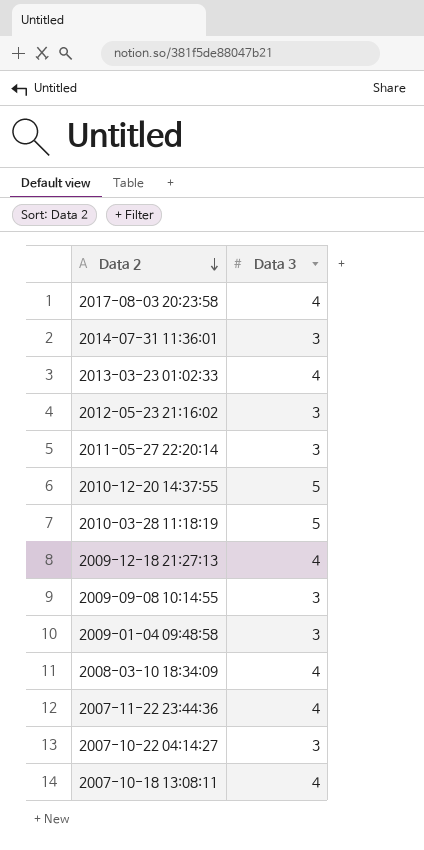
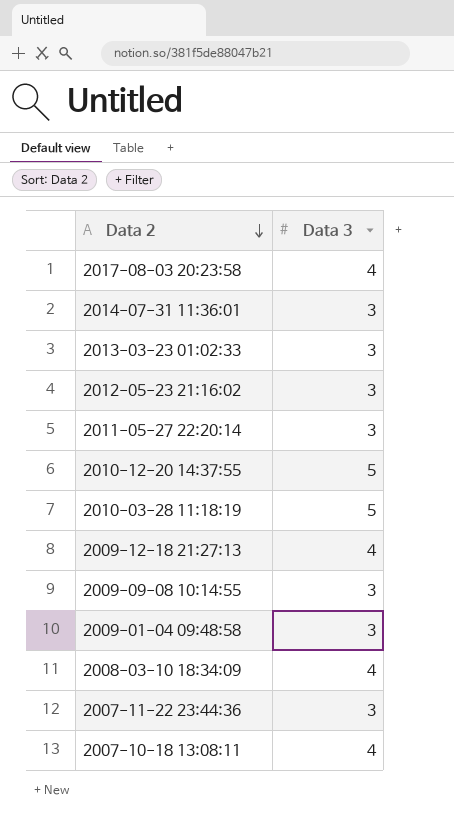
row 2007-10-22 04:14:27: 3 -> none
2013-03-23 01:02:33 | Data 3: 4 -> 3
2007-11-22 23:44:36 | Data 3: 4 -> 3

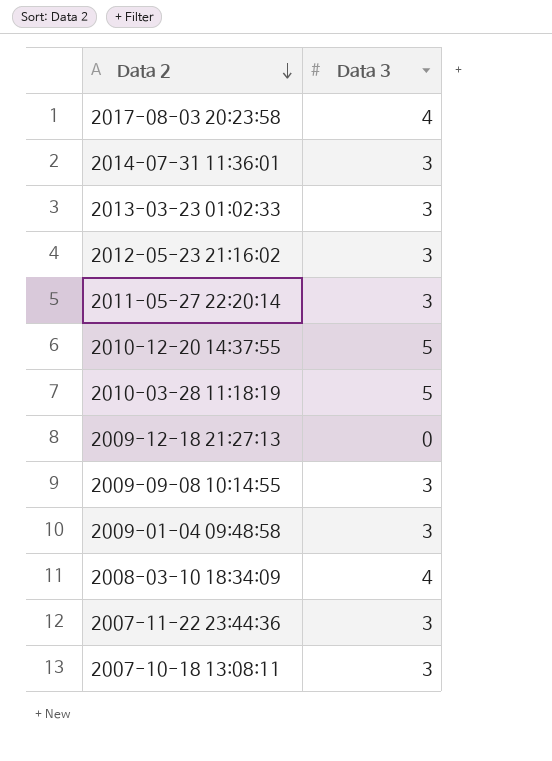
2009-12-18 21:27:13 | Data 3: 4 -> 0
2007-10-18 13:08:11 | Data 3: 4 -> 3

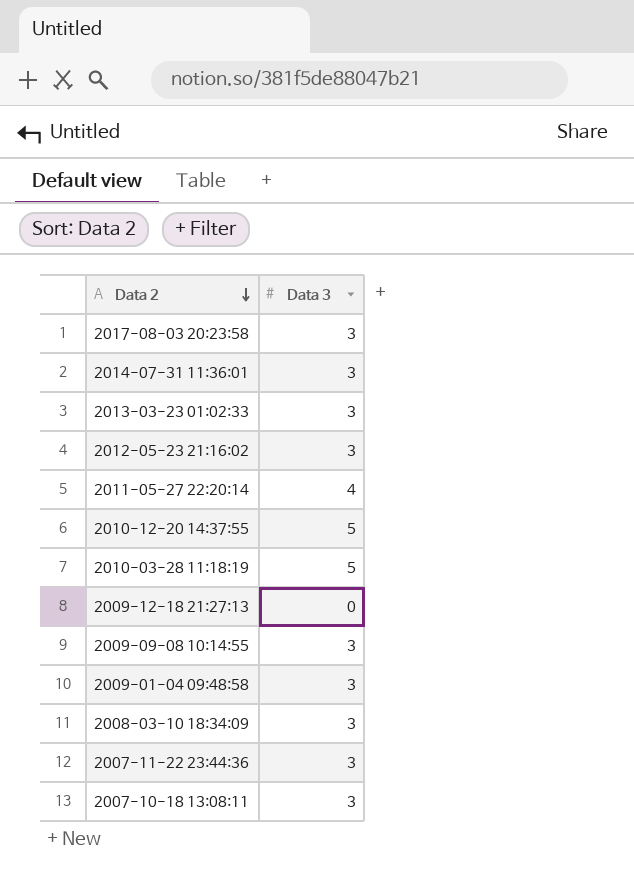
2017-08-03 20:23:58 | Data 3: 4 -> 3
2011-05-27 22:20:14 | Data 3: 3 -> 4
2008-03-10 18:34:09 | Data 3: 4 -> 3

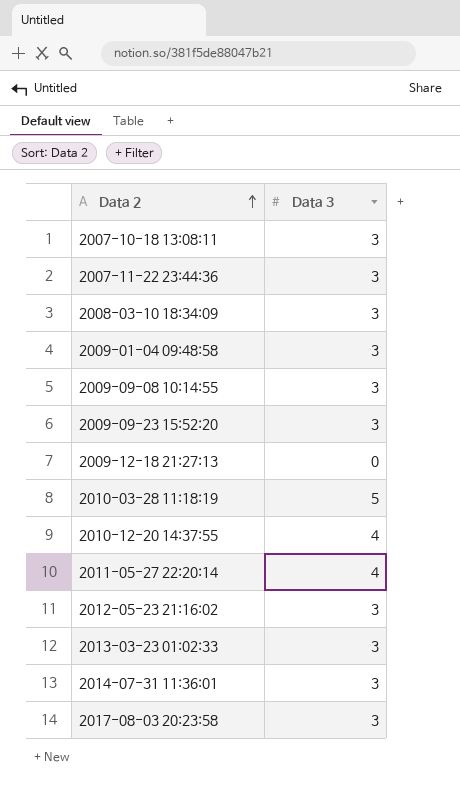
row order: Data 2 descending -> Data 2 ascending
row 2009-09-23 15:52:20: none -> 3
2010-12-20 14:37:55 | Data 3: 5 -> 4

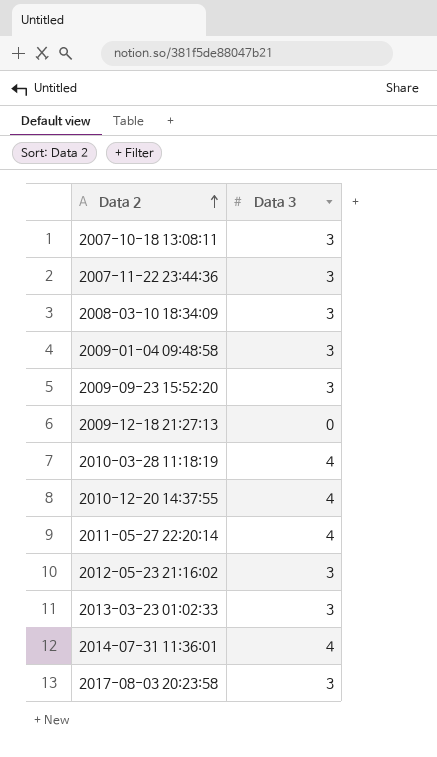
row 2009-09-08 10:14:55: 3 -> none
2010-03-28 11:18:19 | Data 3: 5 -> 4
2014-07-31 11:36:01 | Data 3: 3 -> 4

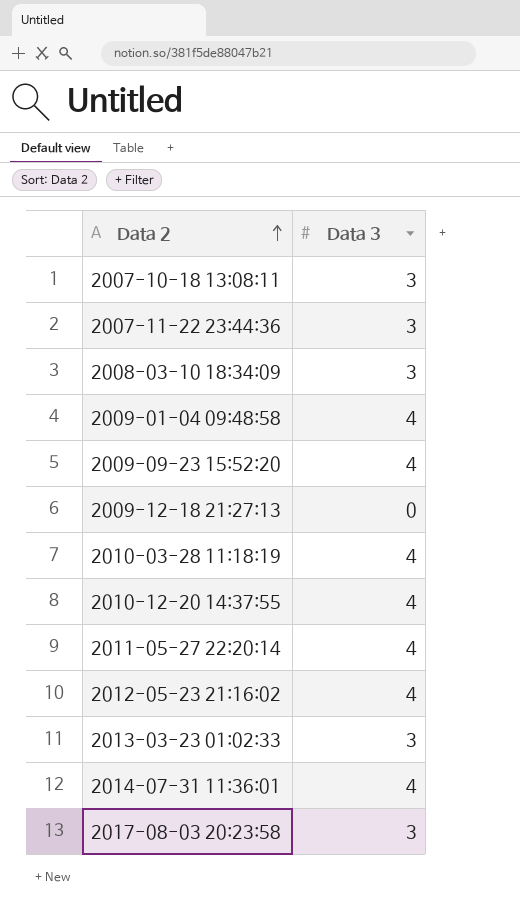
2009-01-04 09:48:58 | Data 3: 3 -> 4
2009-09-23 15:52:20 | Data 3: 3 -> 4
2012-05-23 21:16:02 | Data 3: 3 -> 4

